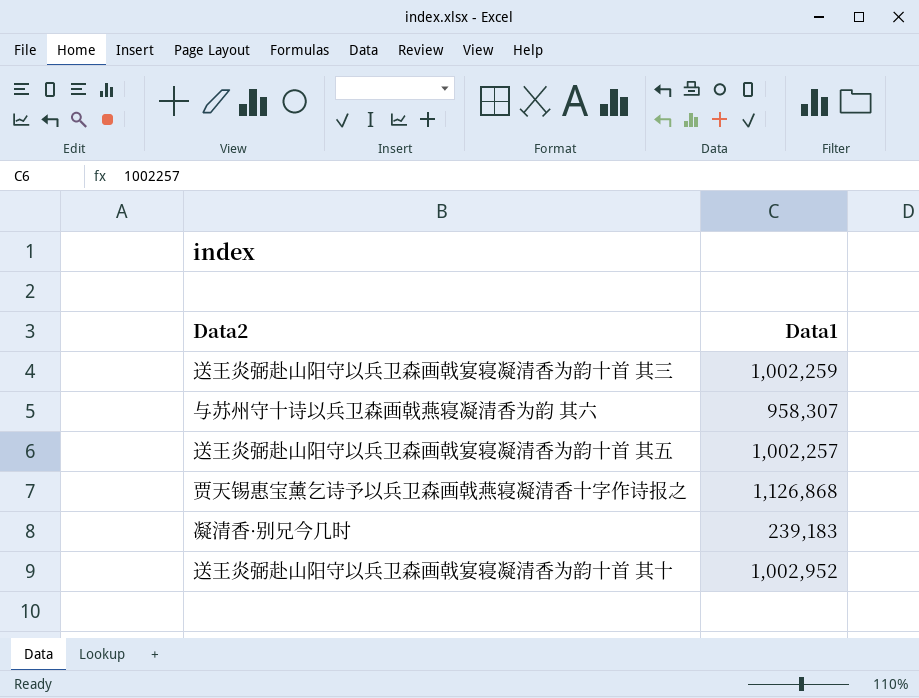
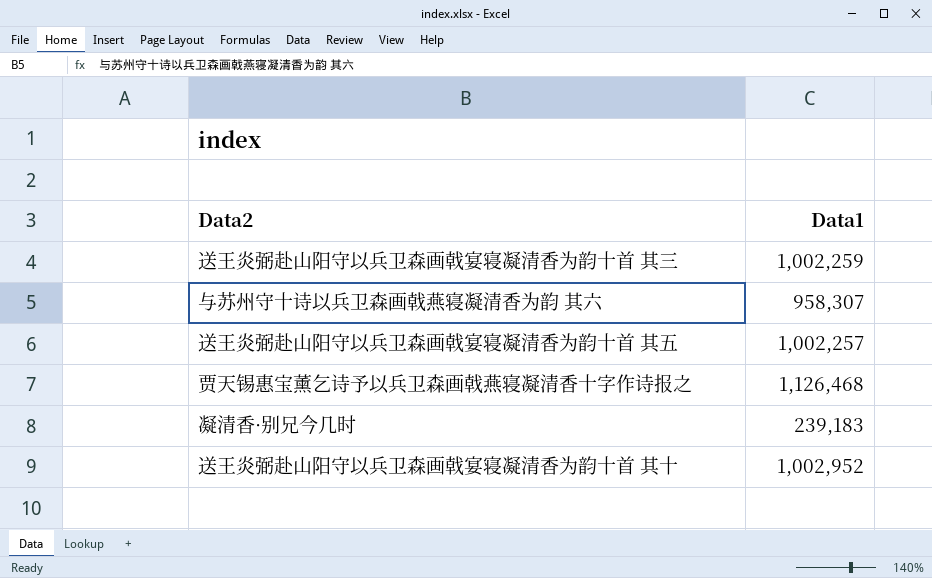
贾天锡惠宝薰乞诗予以兵卫森画戟燕寝凝清香十字作诗报之 | Data1: 1,126,868 -> 1,126,468

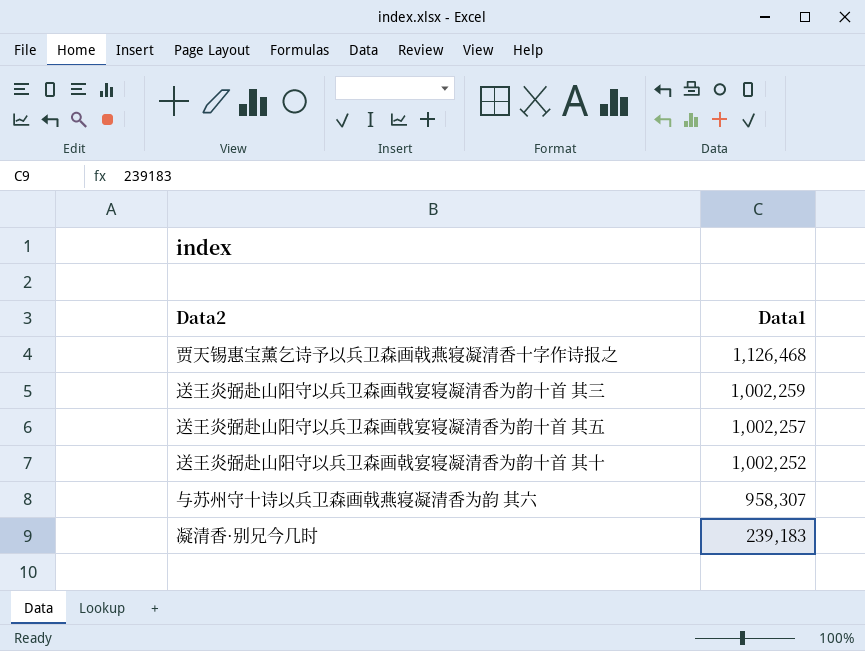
row order: none -> Data1 descending
送王炎弼赴山阳守以兵卫森画戟宴寝凝清香为韵十首 其十 | Data1: 1,002,952 -> 1,002,252

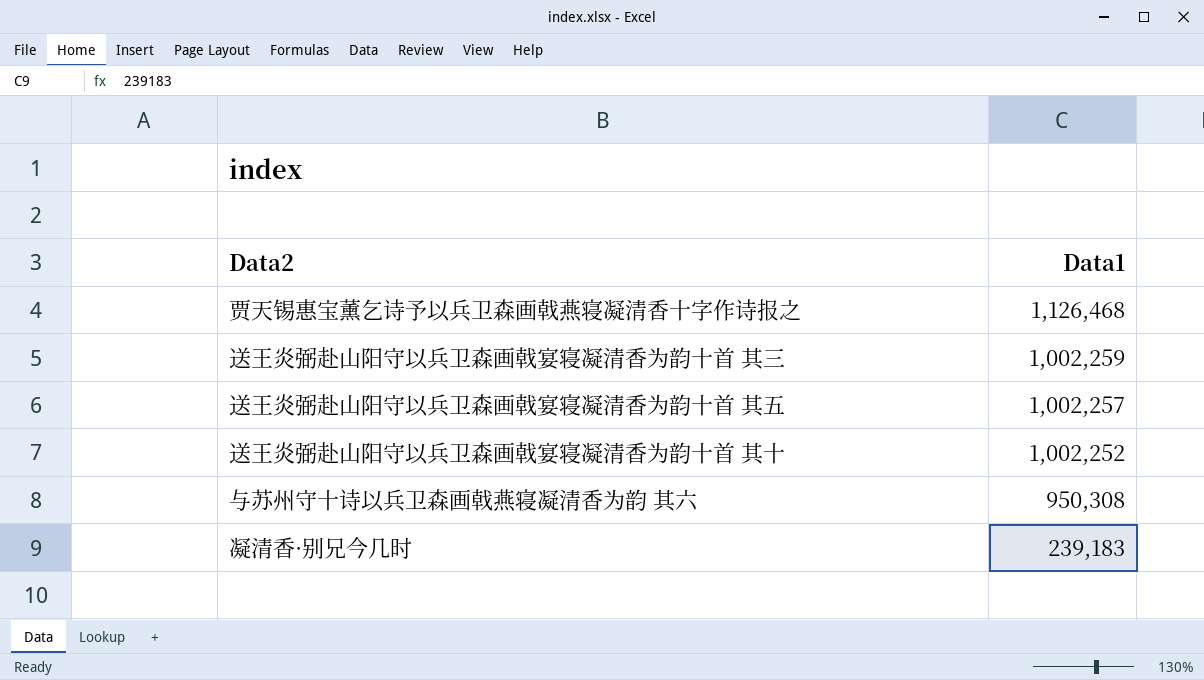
与苏州守十诗以兵卫森画戟燕寝凝清香为韵 其六 | Data1: 958,307 -> 950,308

